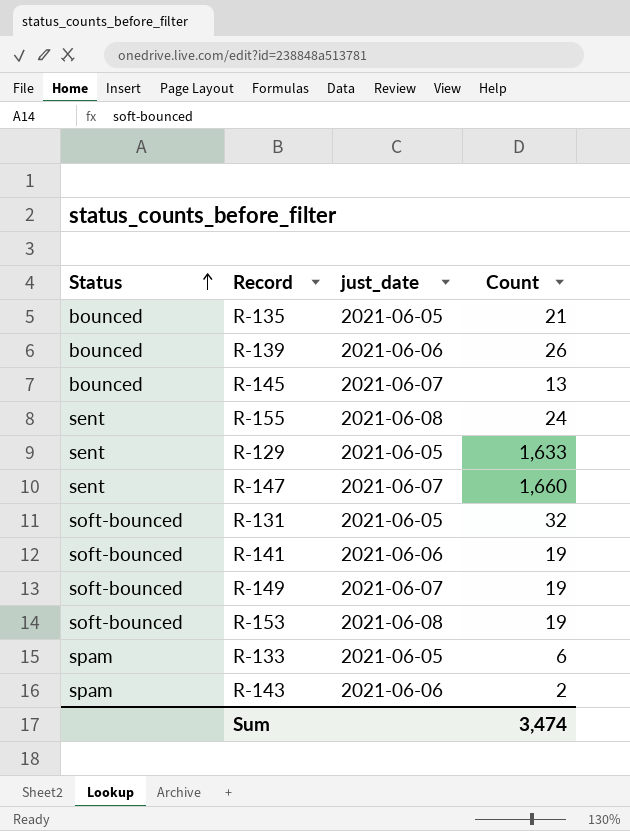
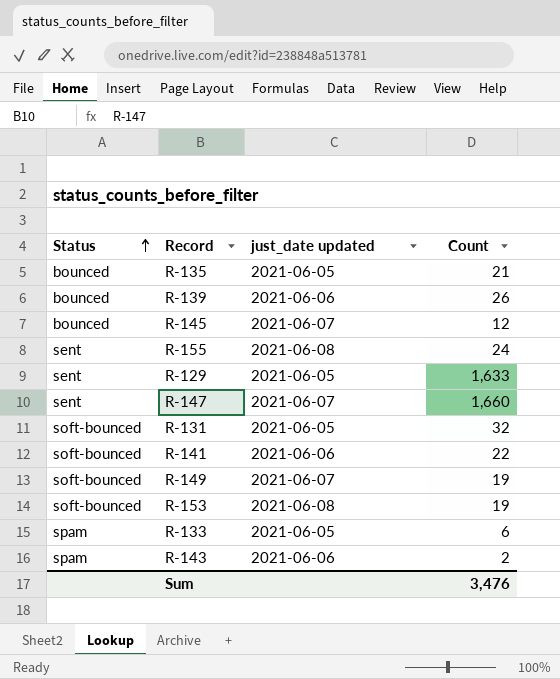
column name: just_date -> just_date updated
R-145 | Count: 13 -> 12
R-141 | Count: 19 -> 22
Sum | Count: 3,474 -> 3,476

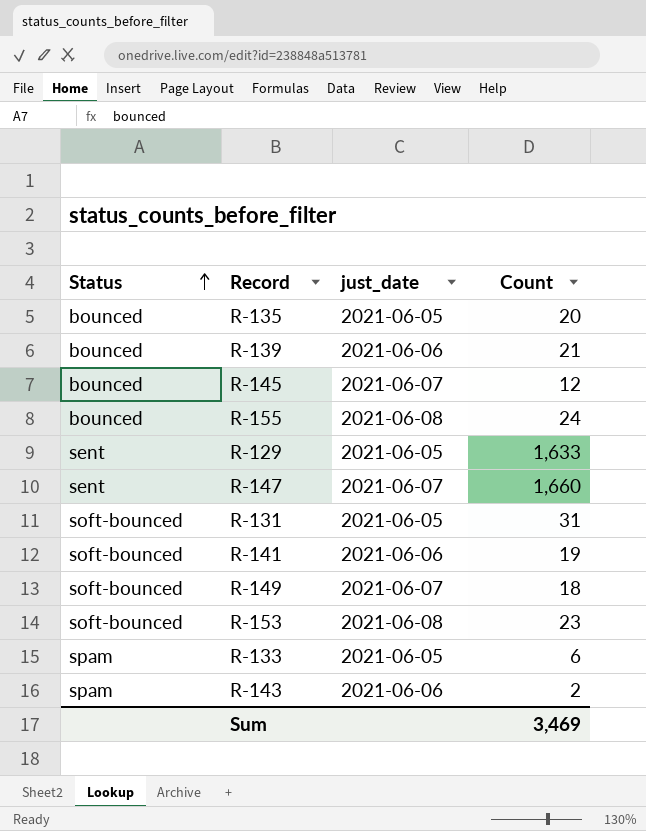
column name: just_date updated -> just_date
R-135 | Count: 21 -> 20
R-139 | Count: 26 -> 21
R-155 | Status: sent -> bounced
R-131 | Count: 32 -> 31
R-141 | Count: 22 -> 19
R-149 | Count: 19 -> 18
R-153 | Count: 19 -> 23
Sum | Count: 3,476 -> 3,469

